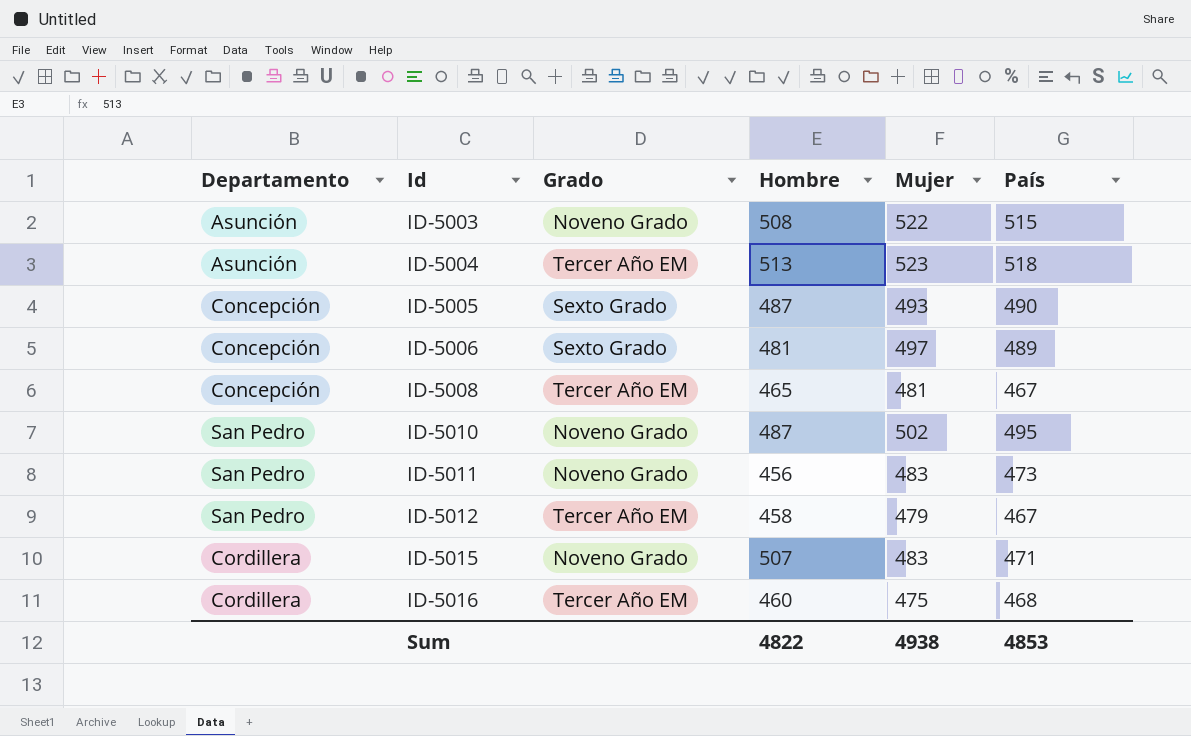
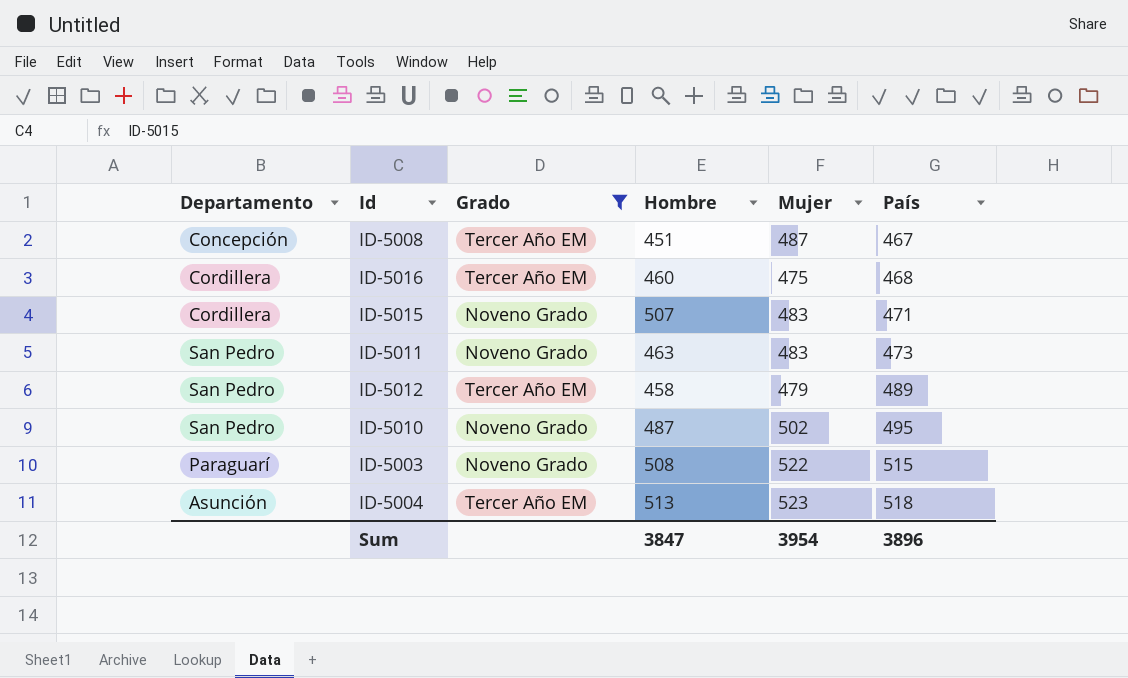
filter: none -> Grado != Sexto Grado
row order: Id ascending -> País ascending
ID-5008 | Hombre: 465 -> 451
ID-5008 | Mujer: 481 -> 487
ID-5011 | Hombre: 456 -> 463
ID-5012 | País: 467 -> 489
ID-5003 | Departamento: Asunción -> Paraguarí
Sum | Hombre: 4822 -> 3847
Sum | Mujer: 4938 -> 3954
Sum | País: 4853 -> 3896

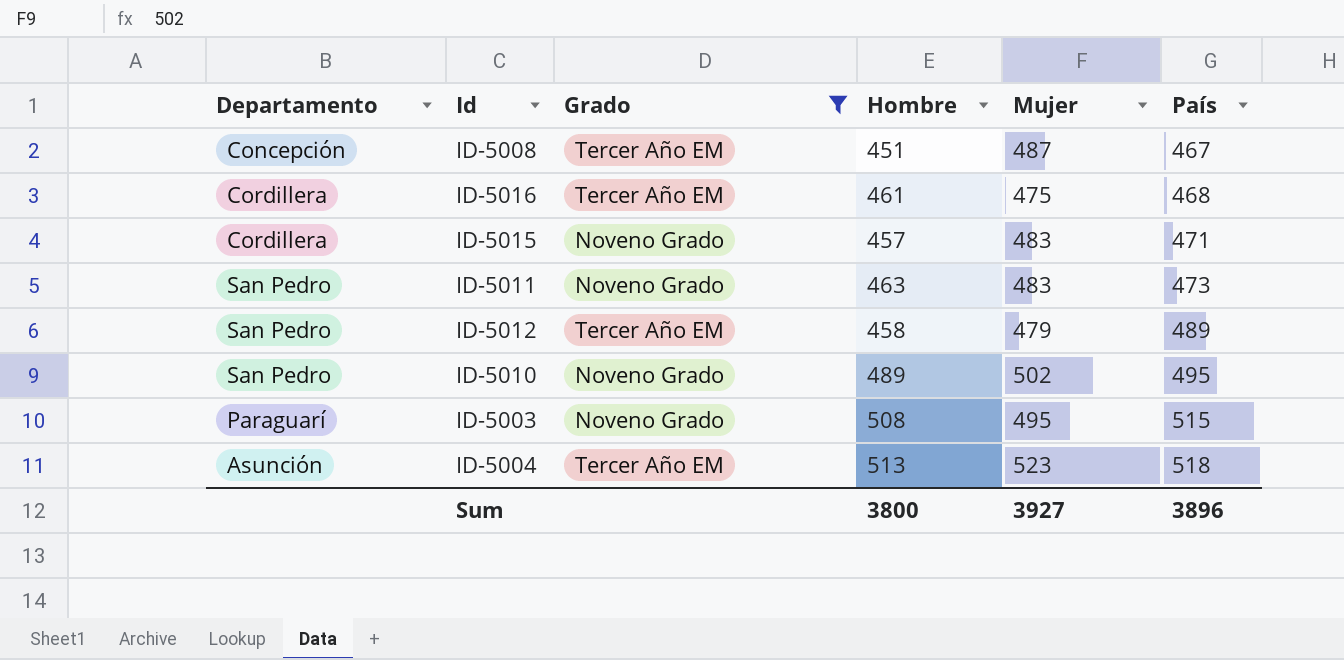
ID-5016 | Hombre: 460 -> 461
ID-5015 | Hombre: 507 -> 457
ID-5010 | Hombre: 487 -> 489
ID-5003 | Mujer: 522 -> 495
Sum | Hombre: 3847 -> 3800
Sum | Mujer: 3954 -> 3927

